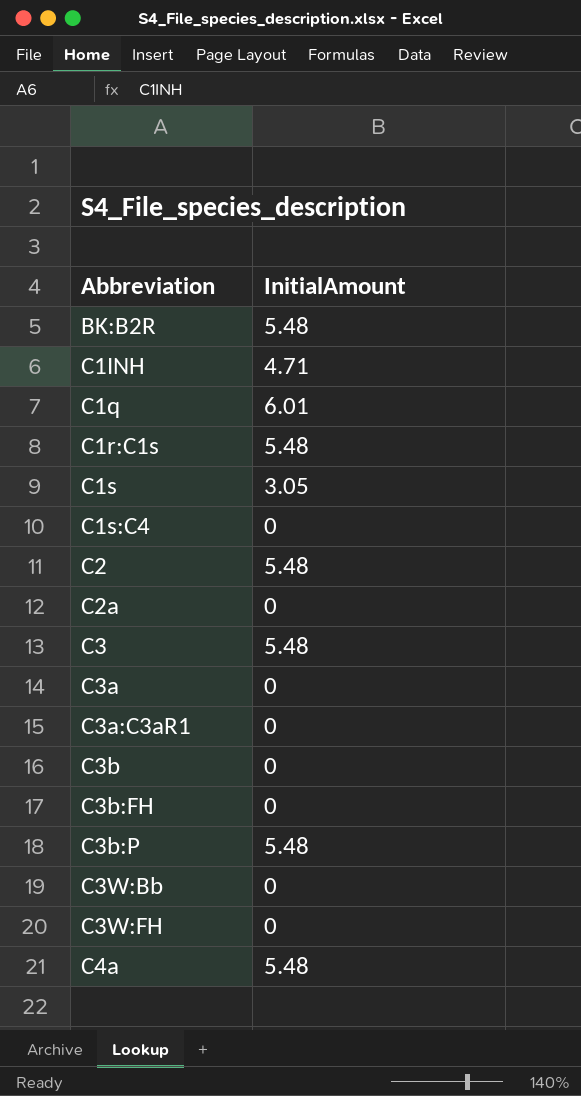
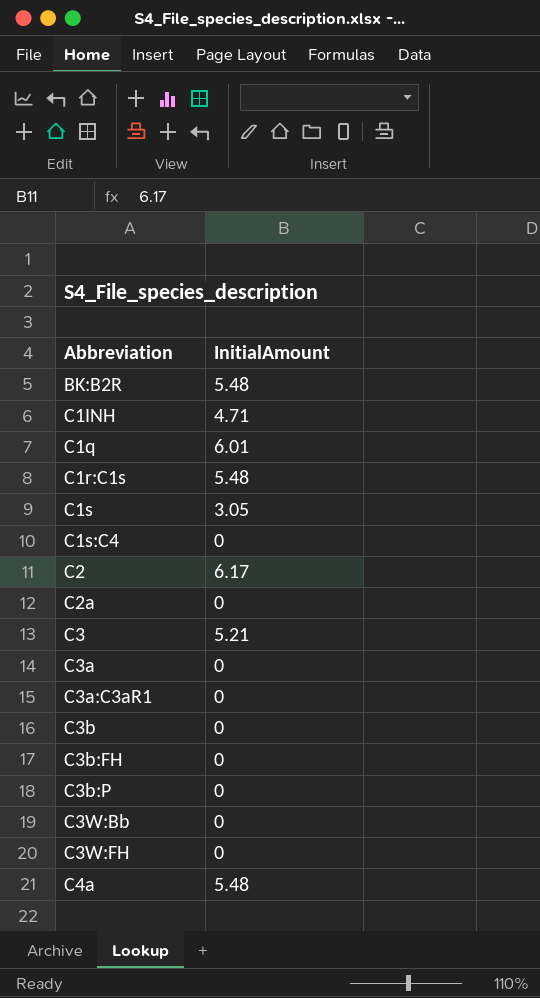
C2 | InitialAmount: 5.48 -> 6.17
C3 | InitialAmount: 5.48 -> 5.21
C3b:P | InitialAmount: 5.48 -> 0

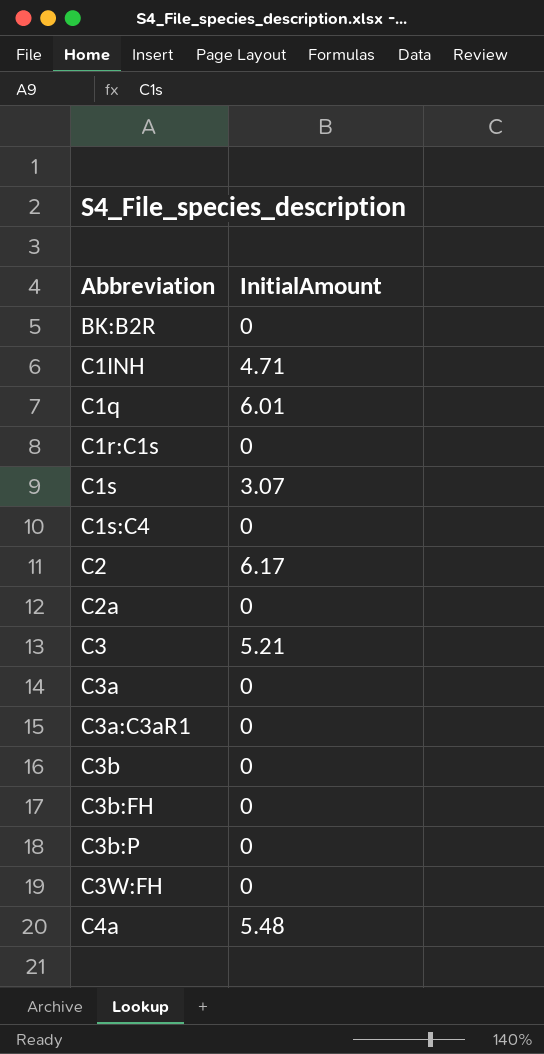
row C3W:Bb: 0 -> none
BK:B2R | InitialAmount: 5.48 -> 0
C1r:C1s | InitialAmount: 5.48 -> 0
C1s | InitialAmount: 3.05 -> 3.07

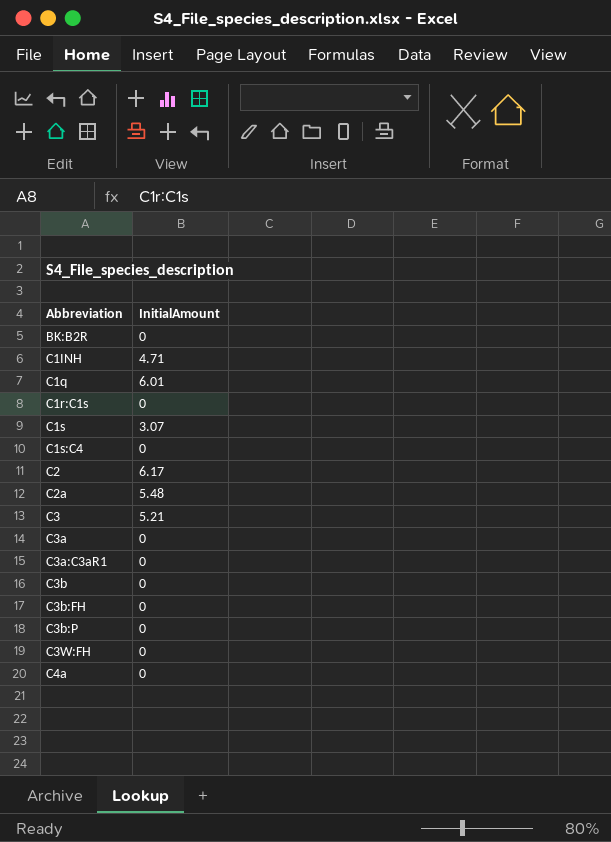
C2a | InitialAmount: 0 -> 5.48
C4a | InitialAmount: 5.48 -> 0

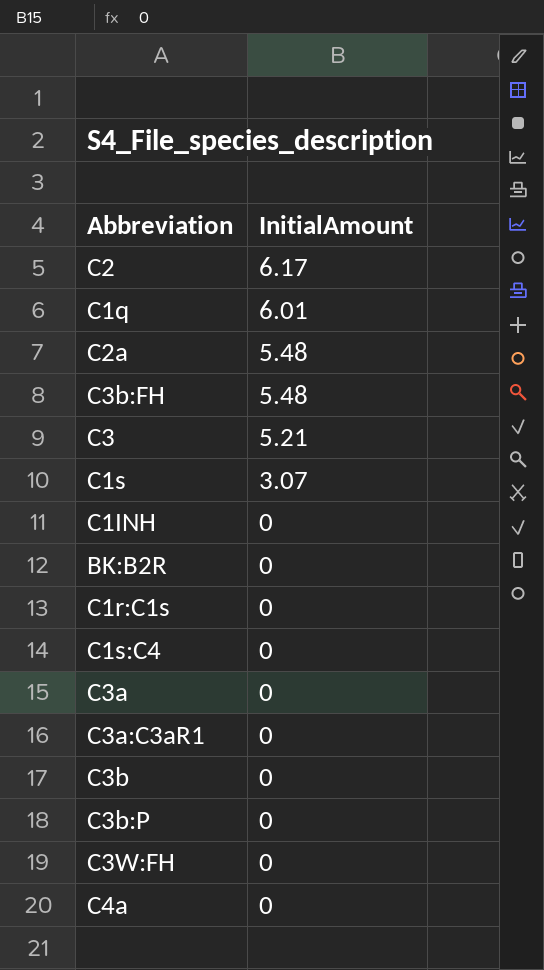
row order: Abbreviation ascending -> InitialAmount descending
C3b:FH | InitialAmount: 0 -> 5.48
C1INH | InitialAmount: 4.71 -> 0

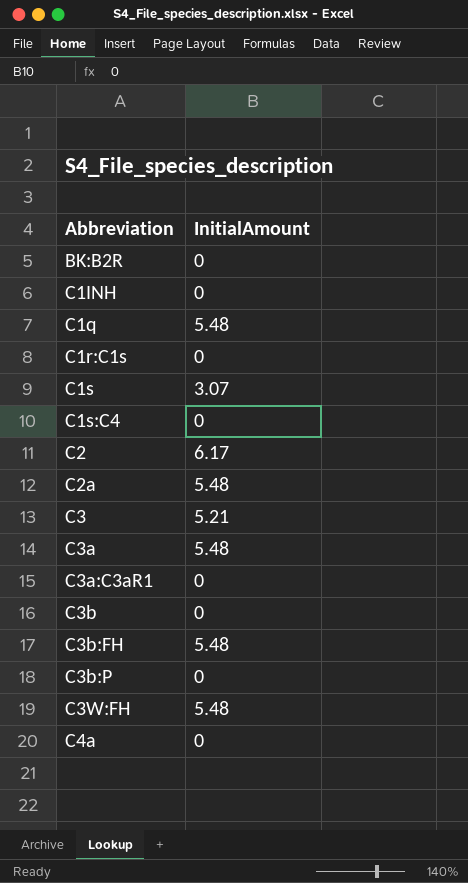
row order: InitialAmount descending -> Abbreviation ascending
C1q | InitialAmount: 6.01 -> 5.48
C3a | InitialAmount: 0 -> 5.48
C3W:FH | InitialAmount: 0 -> 5.48

